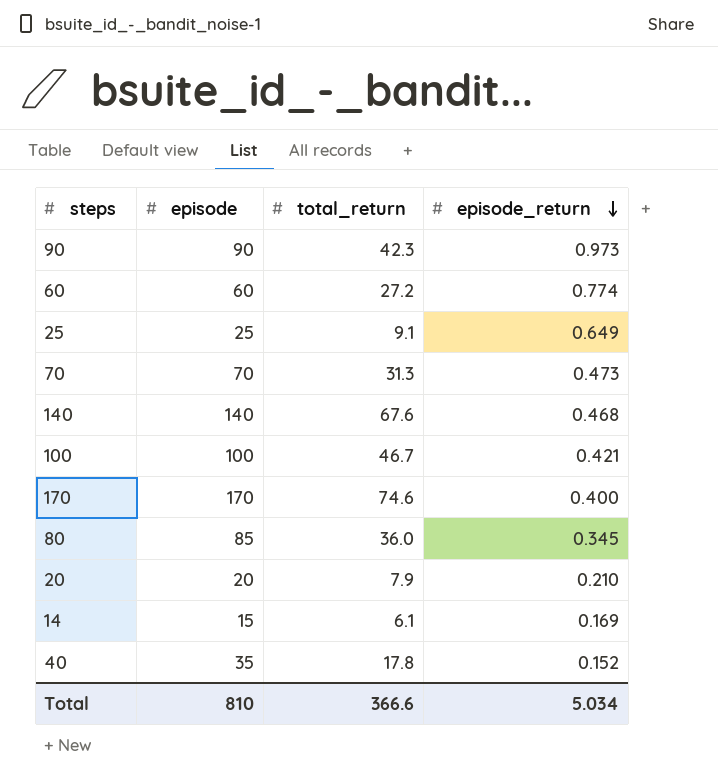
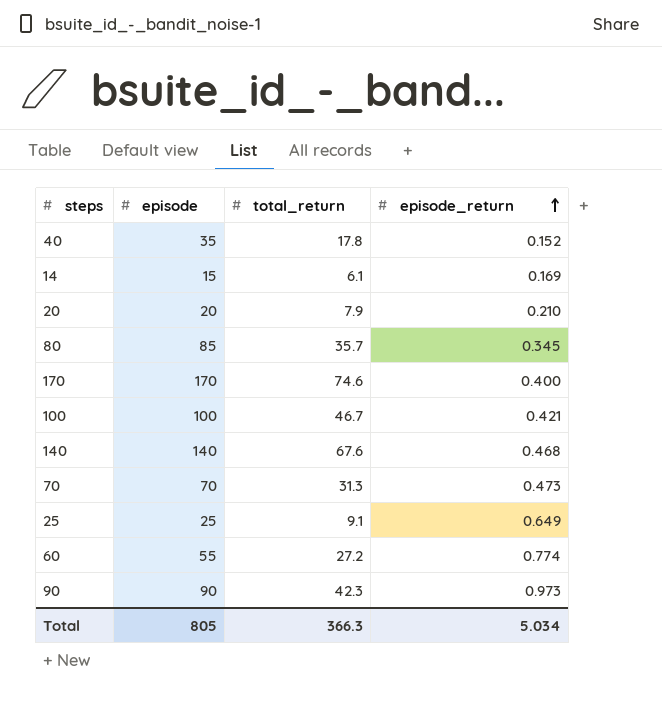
row order: episode_return descending -> episode_return ascending
80 | total_return: 36.0 -> 35.7
60 | episode: 60 -> 55
Total | episode: 810 -> 805
Total | total_return: 366.6 -> 366.3

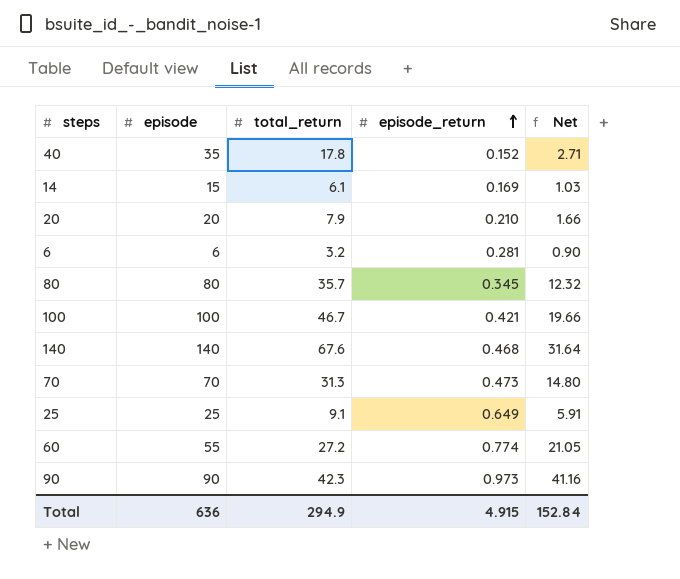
column Net | formula: none -> [total_return] * [episode_return]
row 170: 170 | 74.6 | 0.400 -> none
row 6: none -> 6 | 3.2 | 0.281 | 0.90
80 | episode: 85 -> 80
Total | episode: 805 -> 636
Total | total_return: 366.3 -> 294.9
Total | episode_return: 5.034 -> 4.915

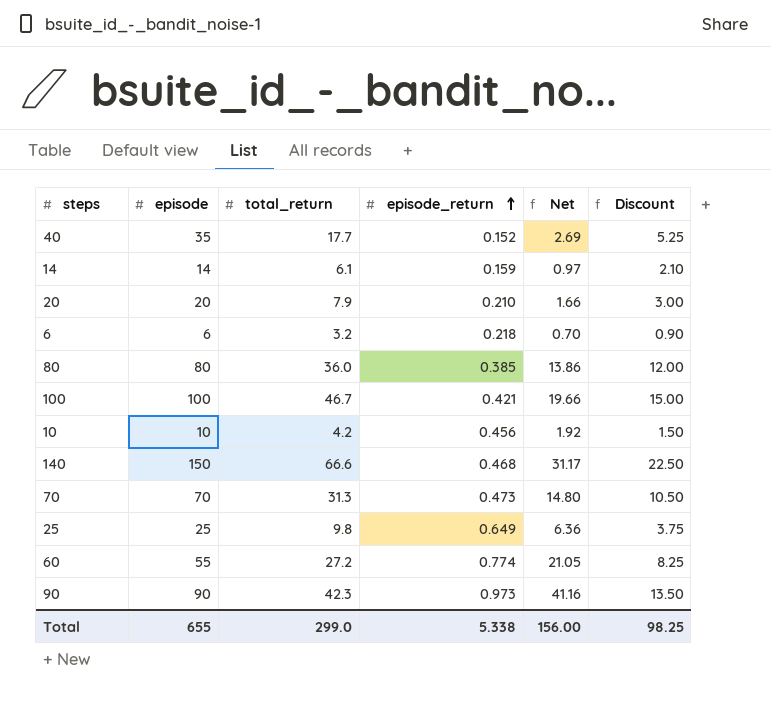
column Discount | formula: none -> [episode] * 0.15
40 | total_return: 17.8 -> 17.7
40 | Net: 2.71 -> 2.69
14 | episode: 15 -> 14
14 | episode_return: 0.169 -> 0.159
14 | Net: 1.03 -> 0.97
6 | episode_return: 0.281 -> 0.218
6 | Net: 0.90 -> 0.70
80 | total_return: 35.7 -> 36.0
80 | episode_return: 0.345 -> 0.385
80 | Net: 12.32 -> 13.86
row 10: none -> 10 | 4.2 | 0.456 | 1.92 | 1.50
140 | episode: 140 -> 150
140 | total_return: 67.6 -> 66.6
140 | Net: 31.64 -> 31.17
25 | total_return: 9.1 -> 9.8
25 | Net: 5.91 -> 6.36
Total | episode: 636 -> 655
Total | total_return: 294.9 -> 299.0
Total | episode_return: 4.915 -> 5.338
Total | Net: 152.84 -> 156.00

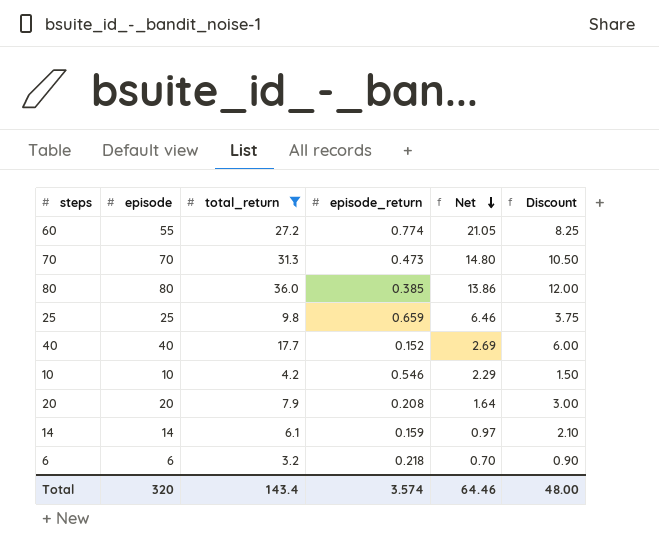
filter: none -> total_return <= 36.0
row order: episode_return ascending -> Net descending
25 | episode_return: 0.649 -> 0.659
25 | Net: 6.36 -> 6.46
40 | episode: 35 -> 40
40 | Discount: 5.25 -> 6.00
10 | episode_return: 0.456 -> 0.546
10 | Net: 1.92 -> 2.29
20 | episode_return: 0.210 -> 0.208
20 | Net: 1.66 -> 1.64
Total | episode: 655 -> 320
Total | total_return: 299.0 -> 143.4
Total | episode_return: 5.338 -> 3.574
Total | Net: 156.00 -> 64.46
Total | Discount: 98.25 -> 48.00

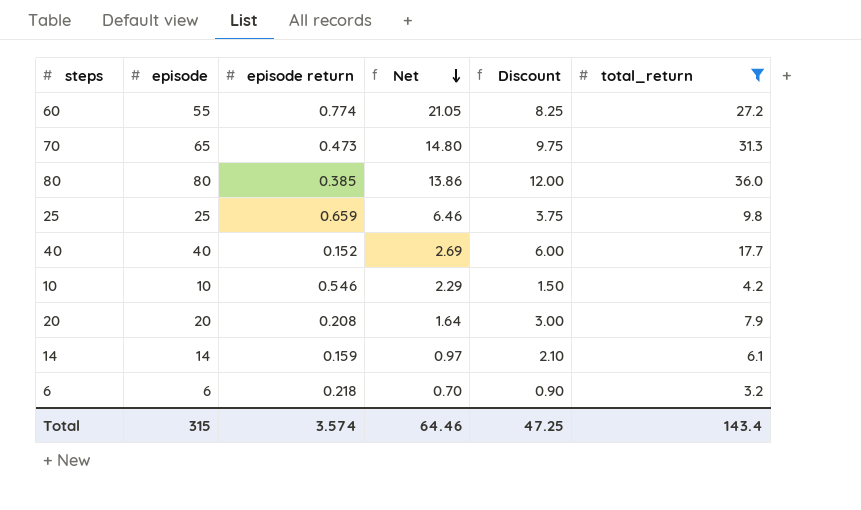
column name: episode_return -> episode return
column total_return | position: 3 -> 6
70 | episode: 70 -> 65
70 | Discount: 10.50 -> 9.75
Total | episode: 320 -> 315
Total | Discount: 48.00 -> 47.25

